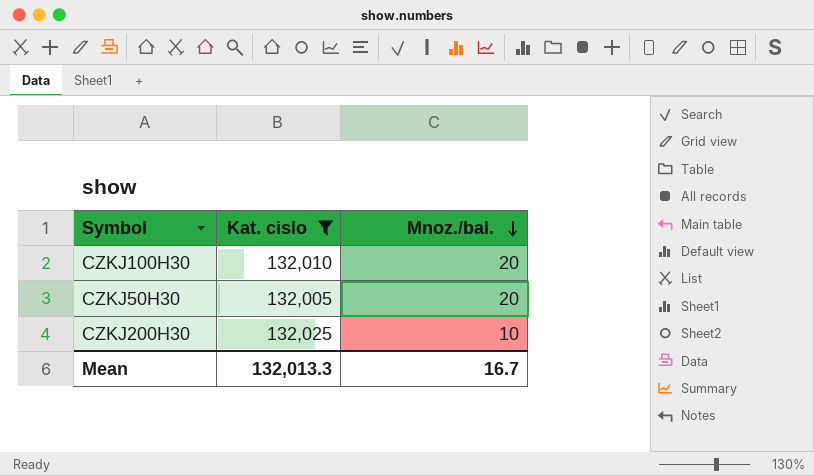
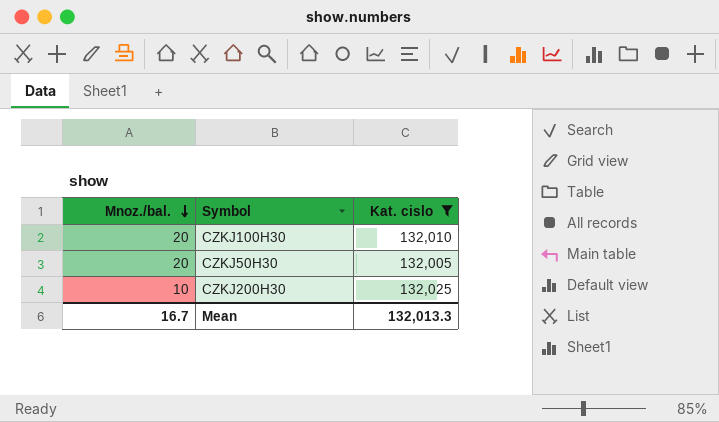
column Mnoz./bal. | position: 3 -> 1

